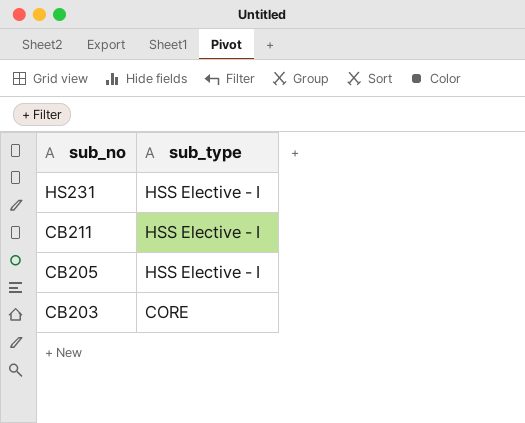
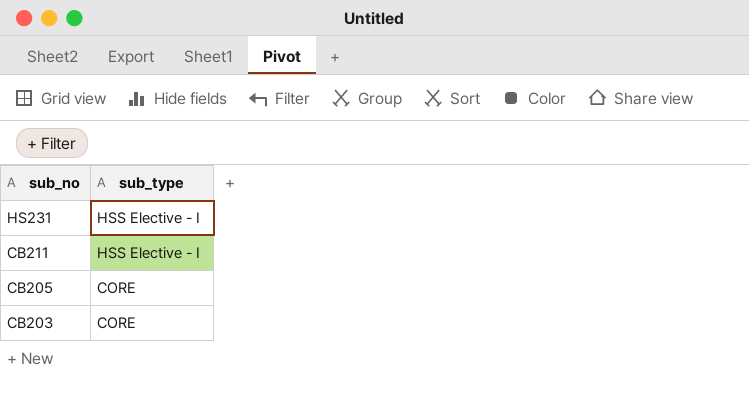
CB205 | sub_type: HSS Elective - I -> CORE

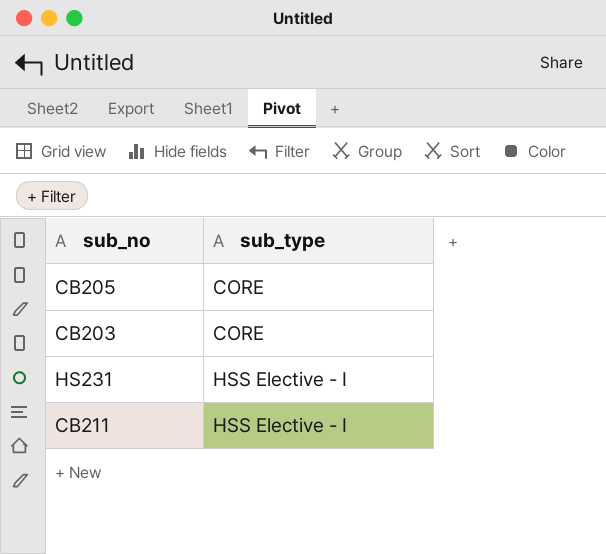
row order: sub_no descending -> sub_type ascending

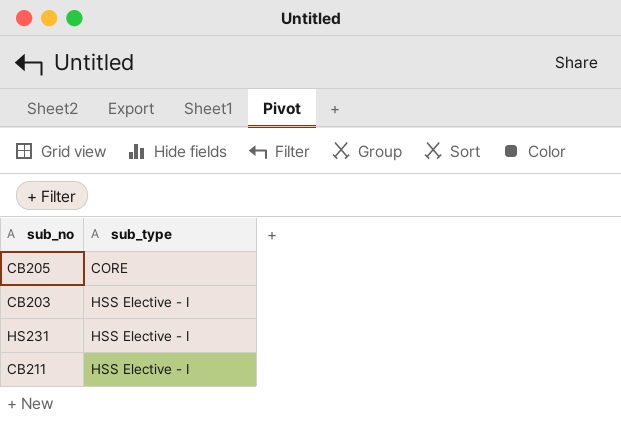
CB203 | sub_type: CORE -> HSS Elective - I

